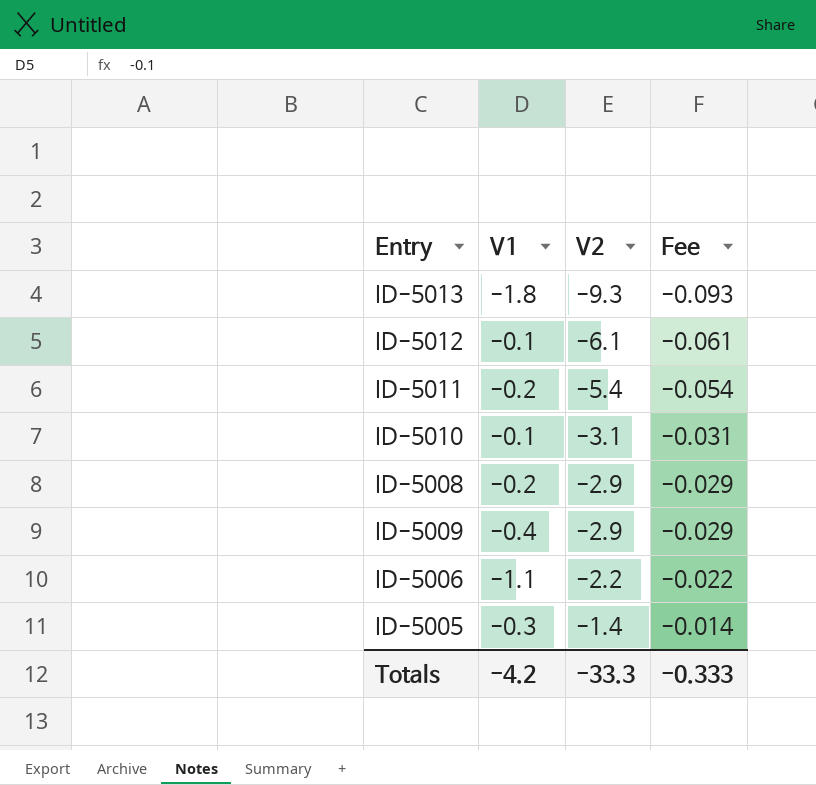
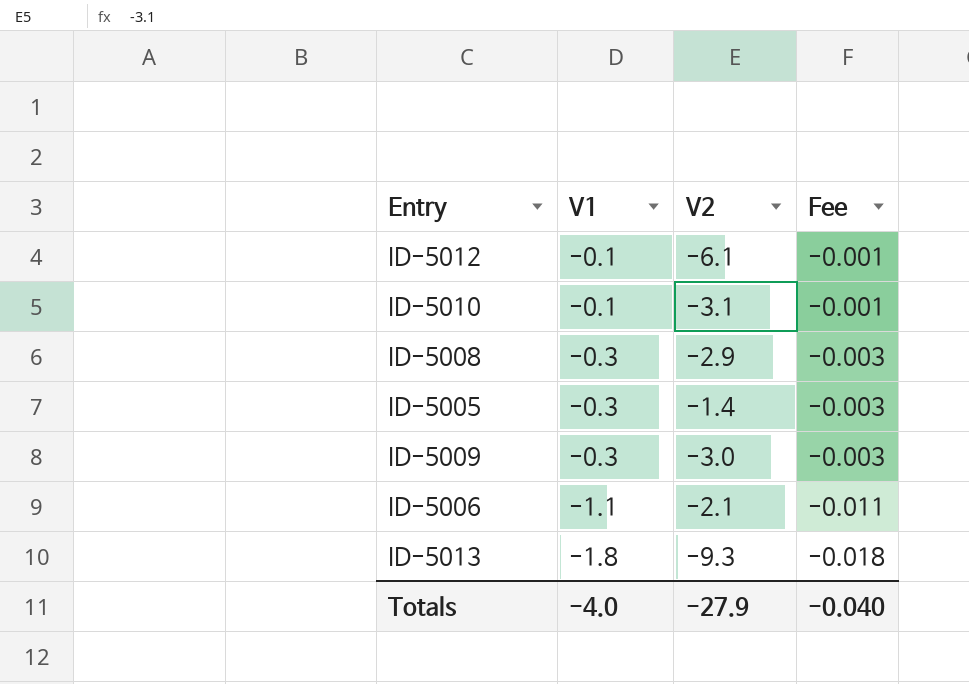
row order: V2 ascending -> V1 descending
column Fee | formula: [V2] * 0.01 -> [V1] * 0.01
row ID-5011: -0.2 | -5.4 | -0.054 -> none
ID-5008 | V1: -0.2 -> -0.3
ID-5009 | V1: -0.4 -> -0.3
ID-5009 | V2: -2.9 -> -3.0
ID-5006 | V2: -2.2 -> -2.1
Totals | V1: -4.2 -> -4.0
Totals | V2: -33.3 -> -27.9
Totals | Fee: -0.333 -> -0.040

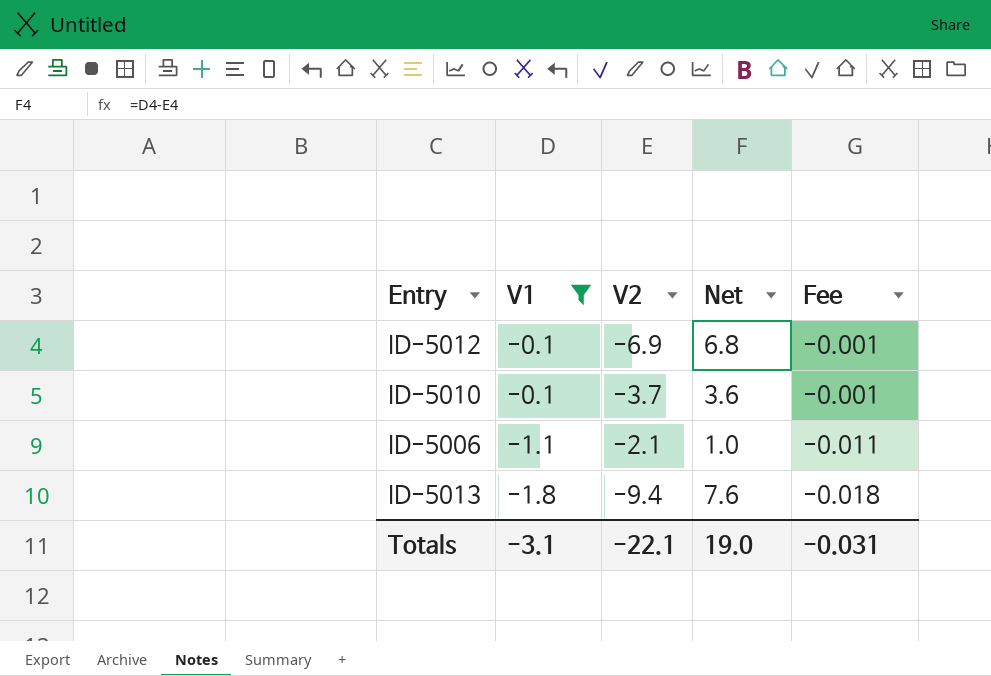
filter: none -> V1 != -0.3
column Net | formula: none -> [V1] - [V2]
ID-5012 | V2: -6.1 -> -6.9
ID-5010 | V2: -3.1 -> -3.7
ID-5013 | V2: -9.3 -> -9.4
Totals | V1: -4.0 -> -3.1
Totals | V2: -27.9 -> -22.1
Totals | Fee: -0.040 -> -0.031

